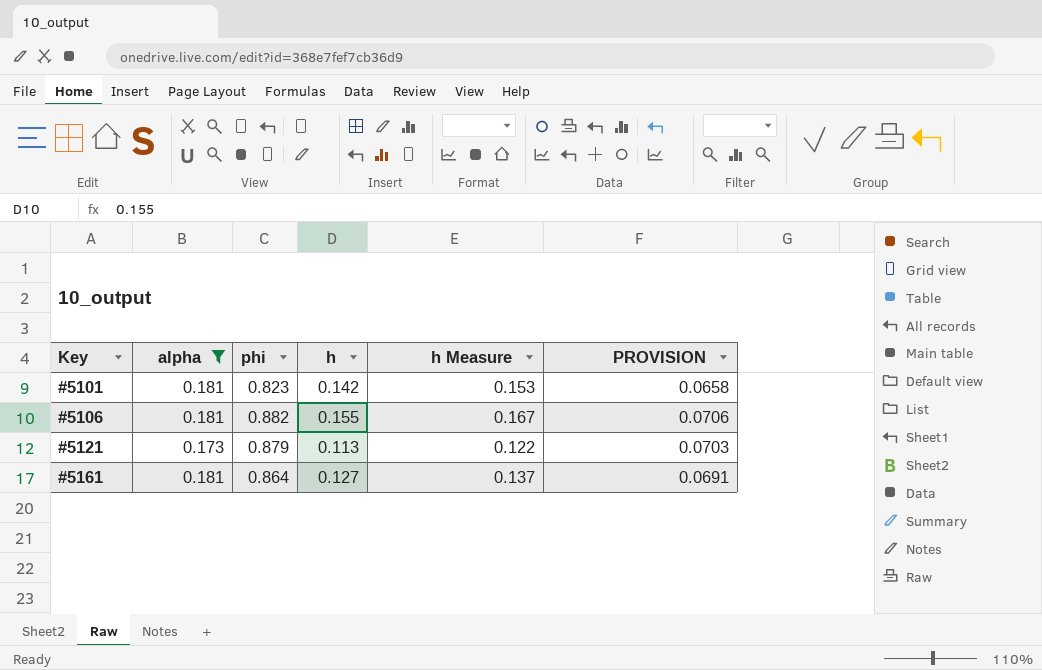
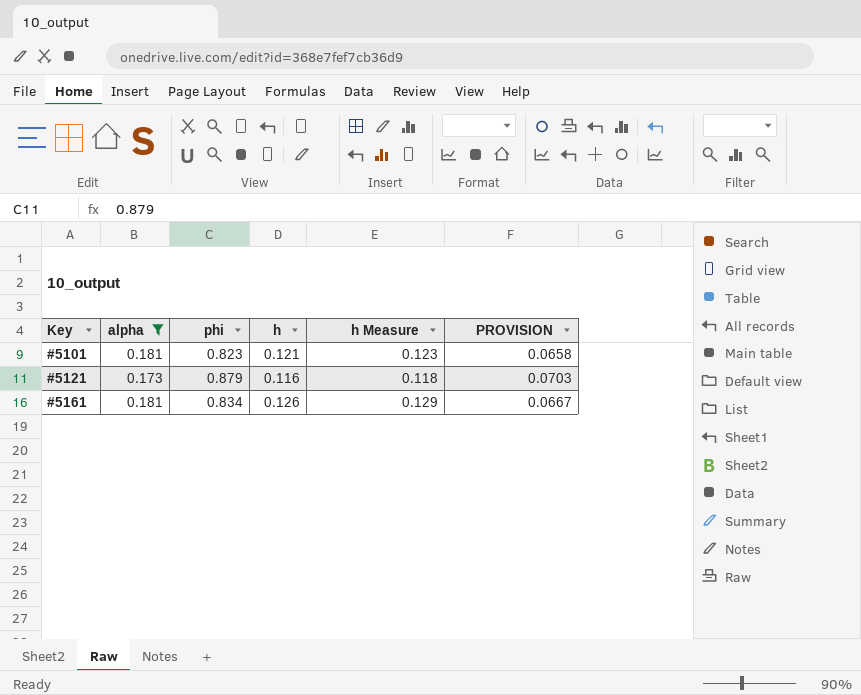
column h Measure | formula: [h] * 1.08 -> [h] * 1.02
row #5106: 0.181 | 0.882 | 0.155 | 0.167 | 0.0706 -> none
#5101 | h: 0.142 -> 0.121
#5121 | h: 0.113 -> 0.116
#5161 | phi: 0.864 -> 0.834
#5161 | h: 0.127 -> 0.126
#5161 | PROVISION: 0.0691 -> 0.0667

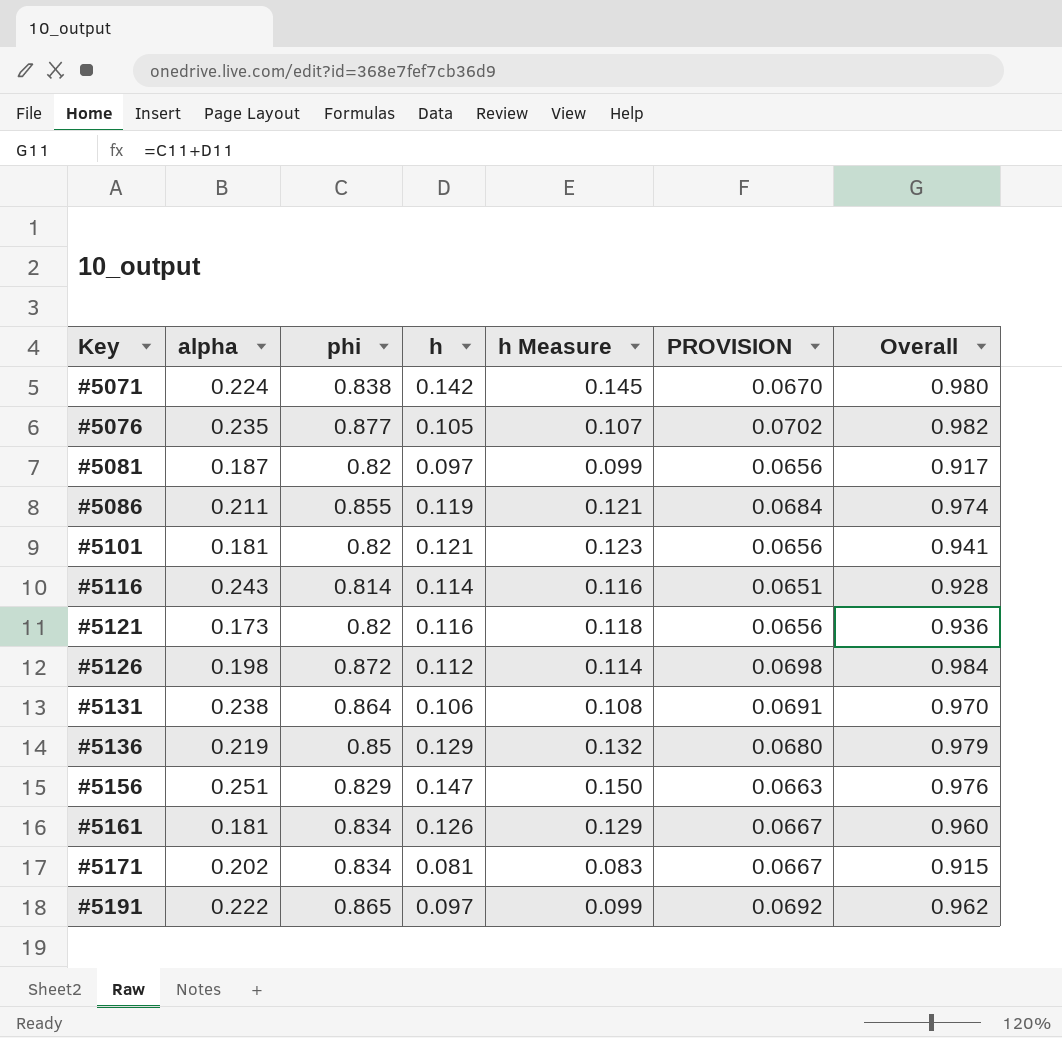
filter: alpha <= 0.181 -> none
column Overall | formula: none -> [phi] + [h]
#5101 | phi: 0.823 -> 0.82
#5101 | PROVISION: 0.0658 -> 0.0656
#5121 | phi: 0.879 -> 0.82
#5121 | PROVISION: 0.0703 -> 0.0656

